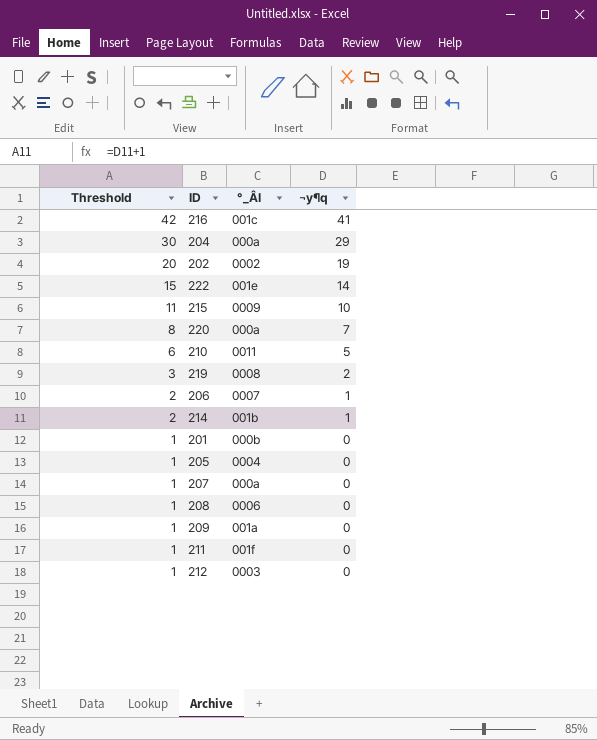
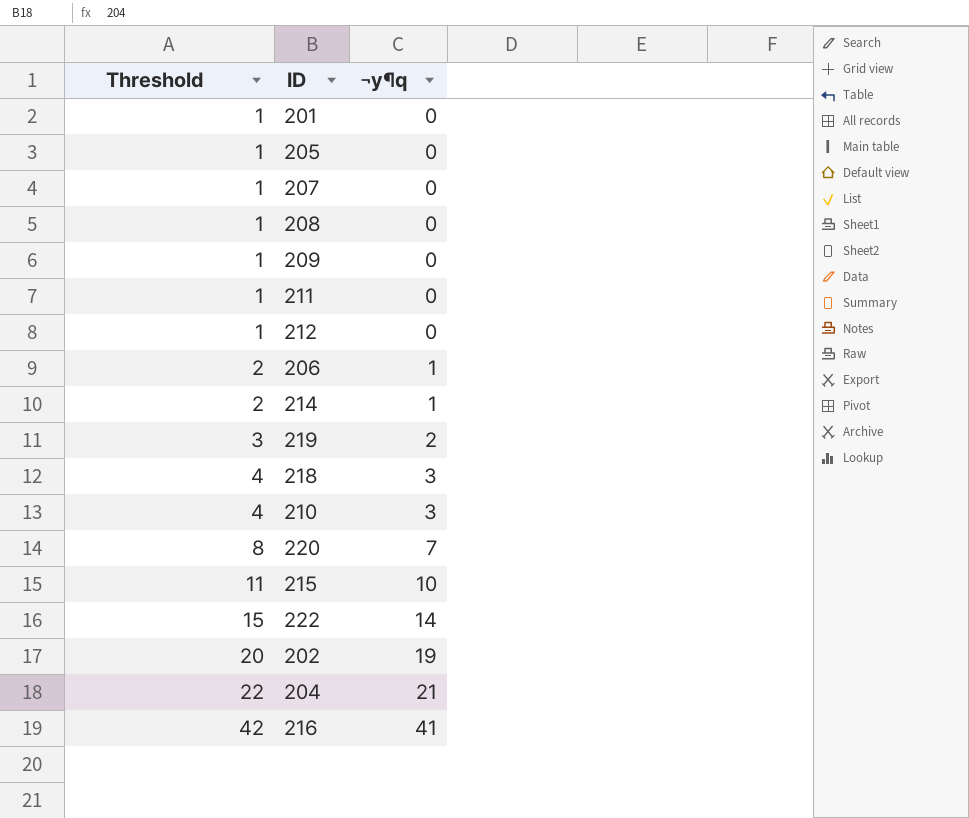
row order: Threshold descending -> Threshold ascending
column °_ÂI | position: 3 -> none
row 218: none -> 4 | 3
210 | Threshold: 6 -> 4
210 | ¬y¶q: 5 -> 3
204 | Threshold: 30 -> 22
204 | ¬y¶q: 29 -> 21

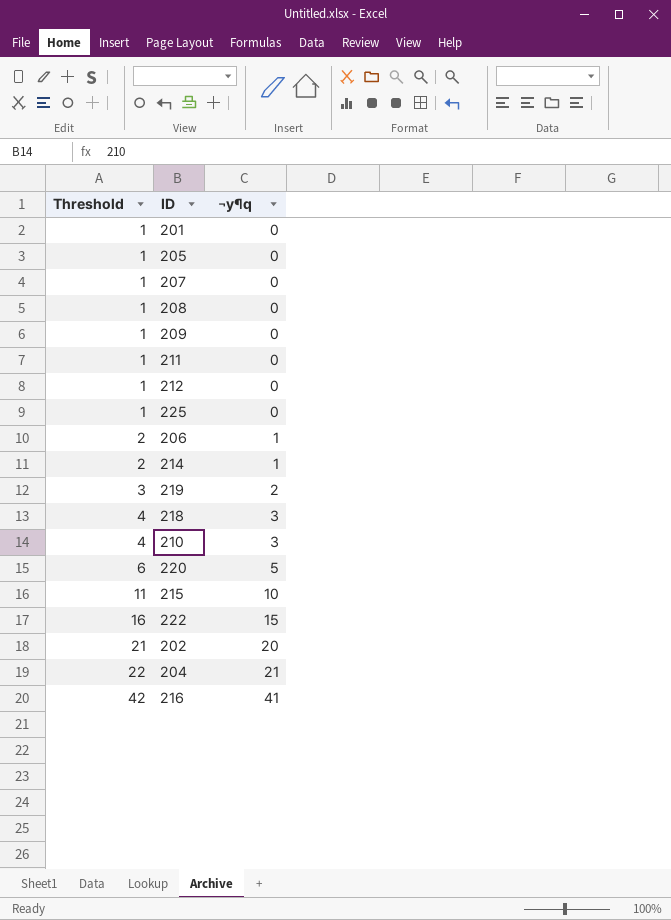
row 225: none -> 1 | 0
220 | Threshold: 8 -> 6
220 | ¬y¶q: 7 -> 5
222 | Threshold: 15 -> 16
222 | ¬y¶q: 14 -> 15
202 | Threshold: 20 -> 21
202 | ¬y¶q: 19 -> 20

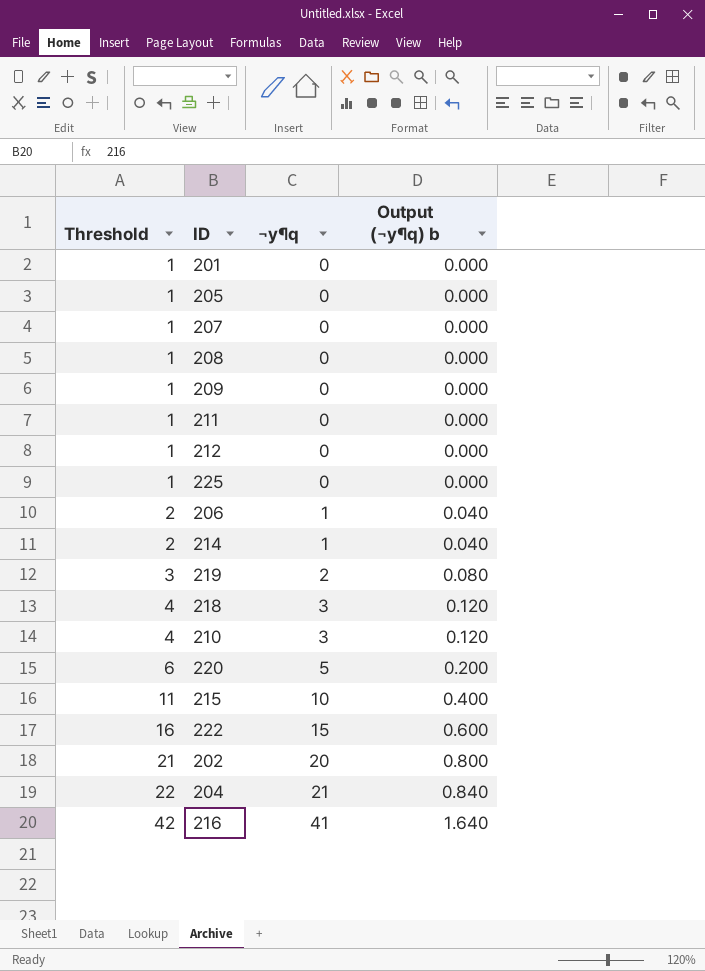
column Output (¬y¶q) b | formula: none -> [¬y¶q] * 0.04

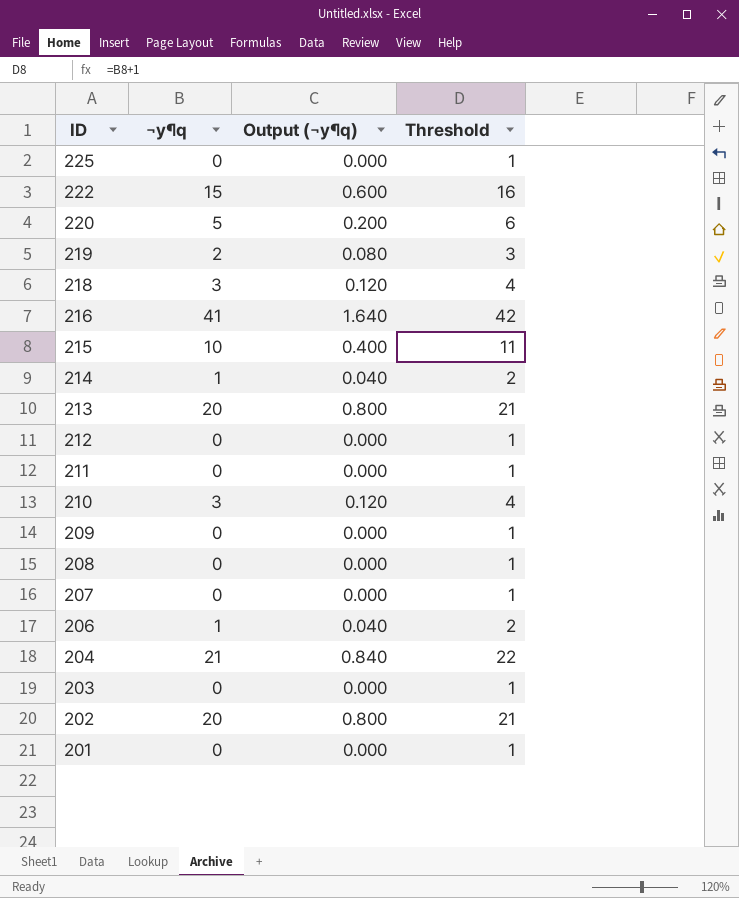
row order: Threshold ascending -> ID descending
column name: Output (¬y¶q) b -> Output (¬y¶q)
column Threshold | position: 1 -> 4
row 205: 1 | 0 | 0.000 -> none
row 213: none -> 20 | 0.800 | 21
row 203: none -> 0 | 0.000 | 1

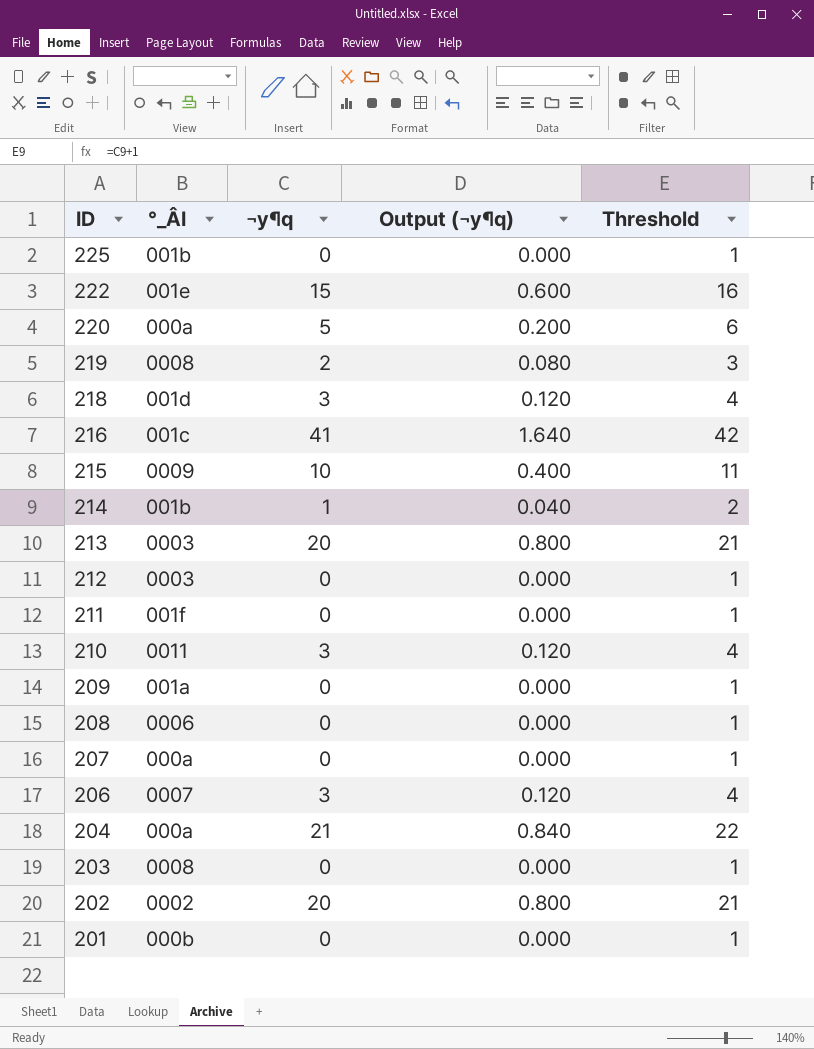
column °_ÂI | position: none -> 2
206 | ¬y¶q: 1 -> 3
206 | Output (¬y¶q): 0.040 -> 0.120
206 | Threshold: 2 -> 4

